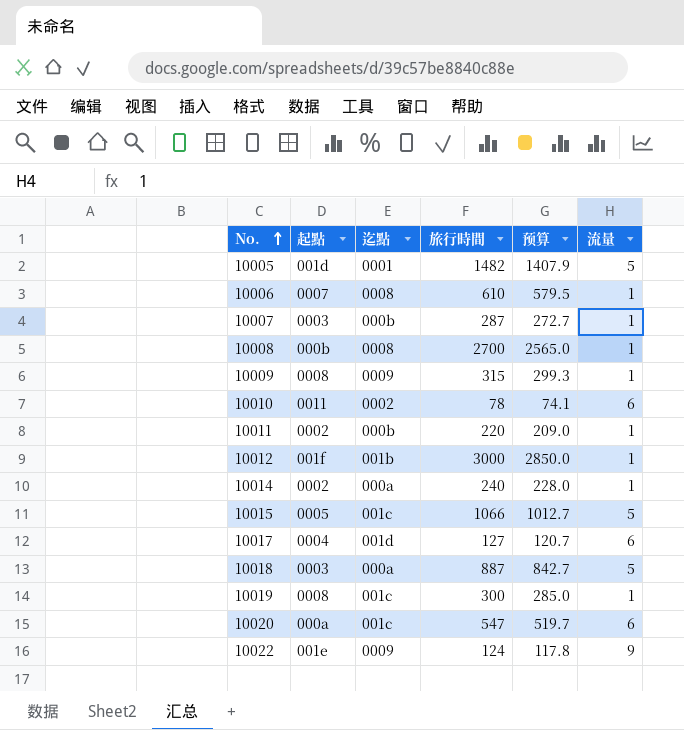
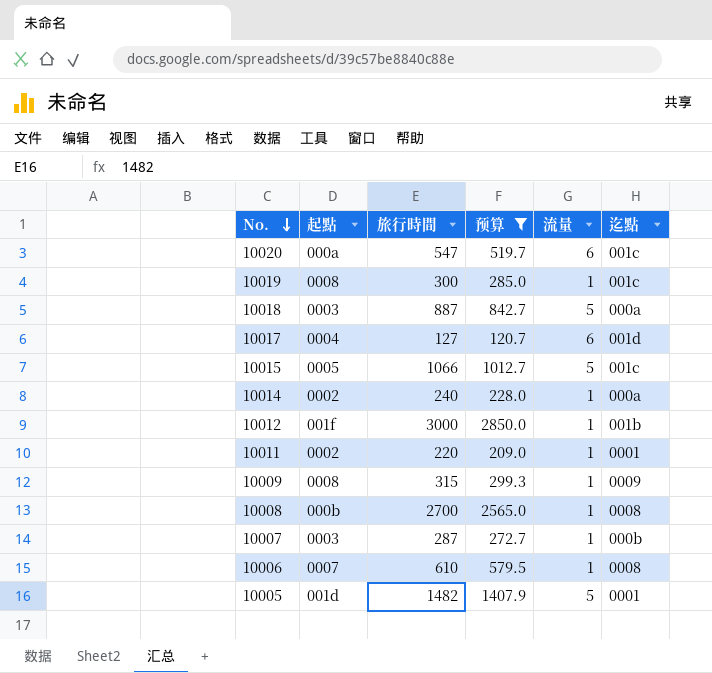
filter: none -> 预算 >= 120.7
row order: No. ascending -> No. descending
column 迄點 | position: 3 -> 6
10011 | 迄點: 000b -> 0001

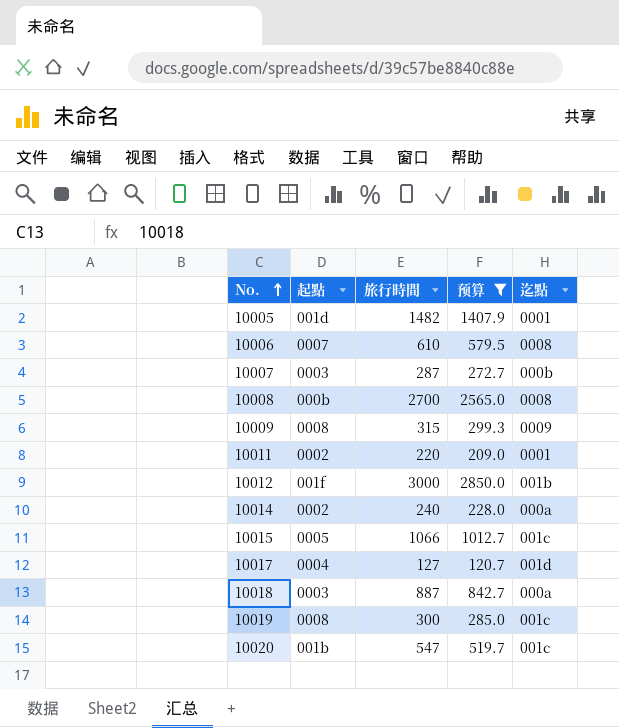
row order: No. descending -> No. ascending
column 流量 | position: 5 -> none
10020 | 起點: 000a -> 001b

